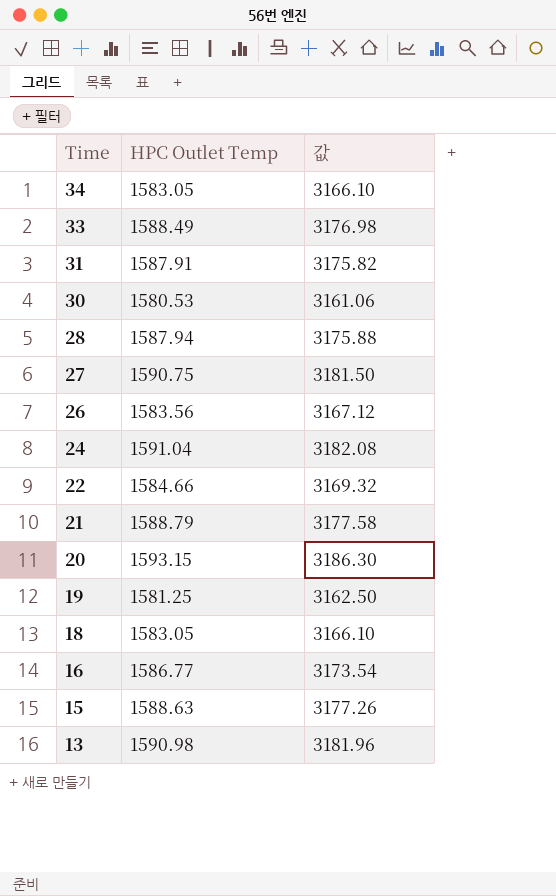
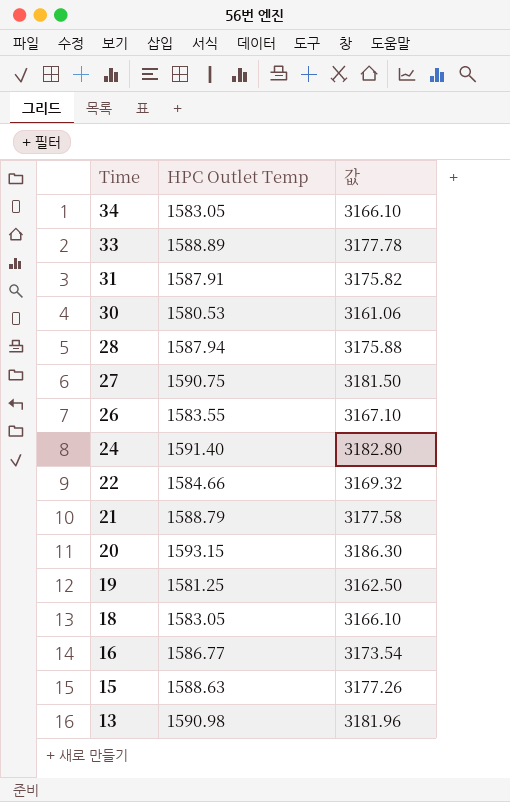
33 | HPC Outlet Temp: 1588.49 -> 1588.89
33 | 값: 3176.98 -> 3177.78
26 | HPC Outlet Temp: 1583.56 -> 1583.55
26 | 값: 3167.12 -> 3167.10
24 | HPC Outlet Temp: 1591.04 -> 1591.40
24 | 값: 3182.08 -> 3182.80

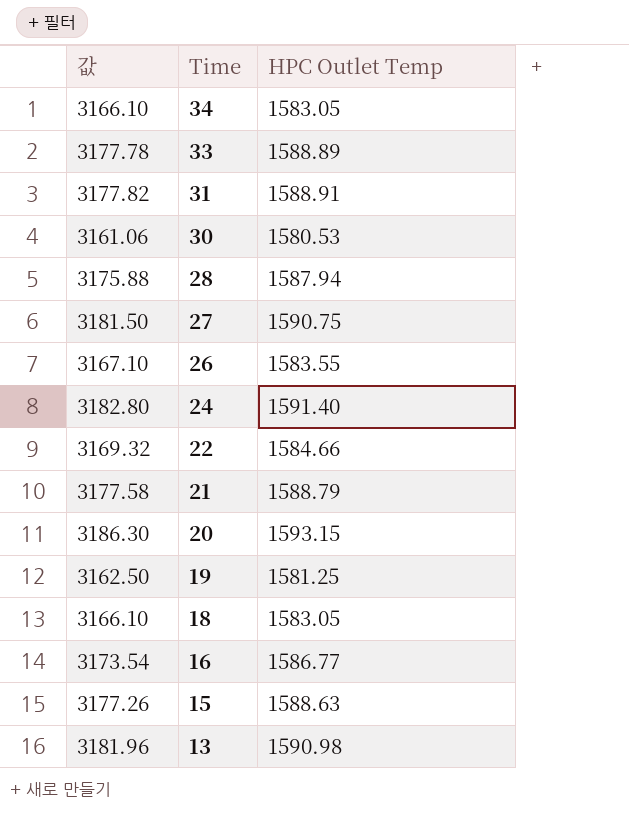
column 값 | position: 3 -> 1
31 | 값: 3175.82 -> 3177.82
31 | HPC Outlet Temp: 1587.91 -> 1588.91

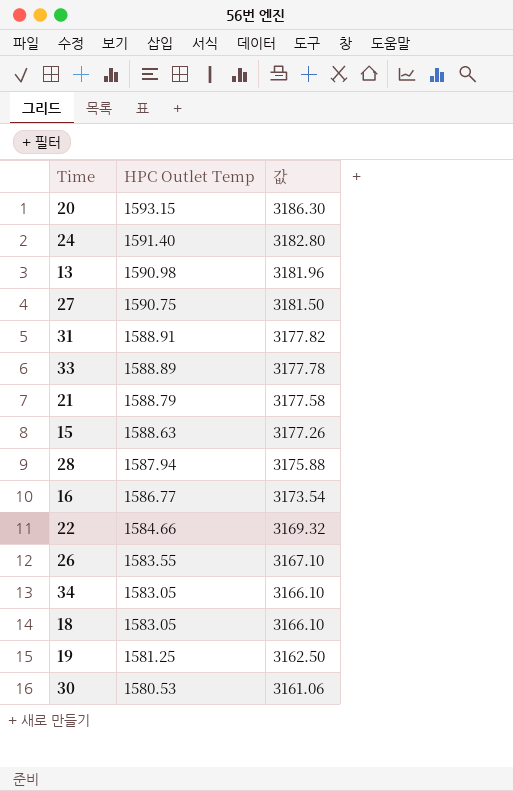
row order: Time descending -> HPC Outlet Temp descending
column 값 | position: 1 -> 3

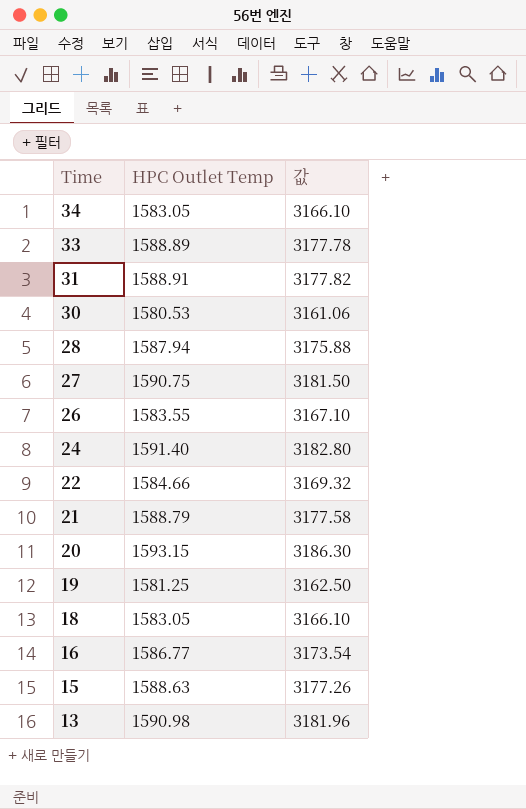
row order: HPC Outlet Temp descending -> Time descending

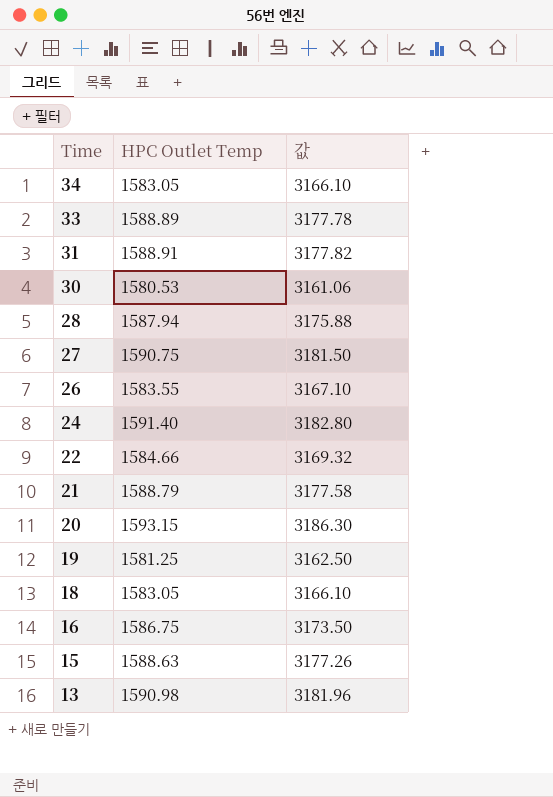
16 | HPC Outlet Temp: 1586.77 -> 1586.75
16 | 값: 3173.54 -> 3173.50

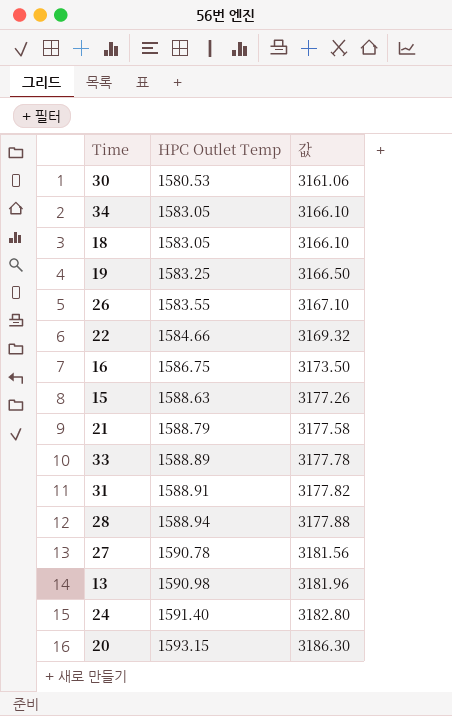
row order: Time descending -> HPC Outlet Temp ascending
19 | HPC Outlet Temp: 1581.25 -> 1583.25
19 | 값: 3162.50 -> 3166.50
28 | HPC Outlet Temp: 1587.94 -> 1588.94
28 | 값: 3175.88 -> 3177.88
27 | HPC Outlet Temp: 1590.75 -> 1590.78
27 | 값: 3181.50 -> 3181.56

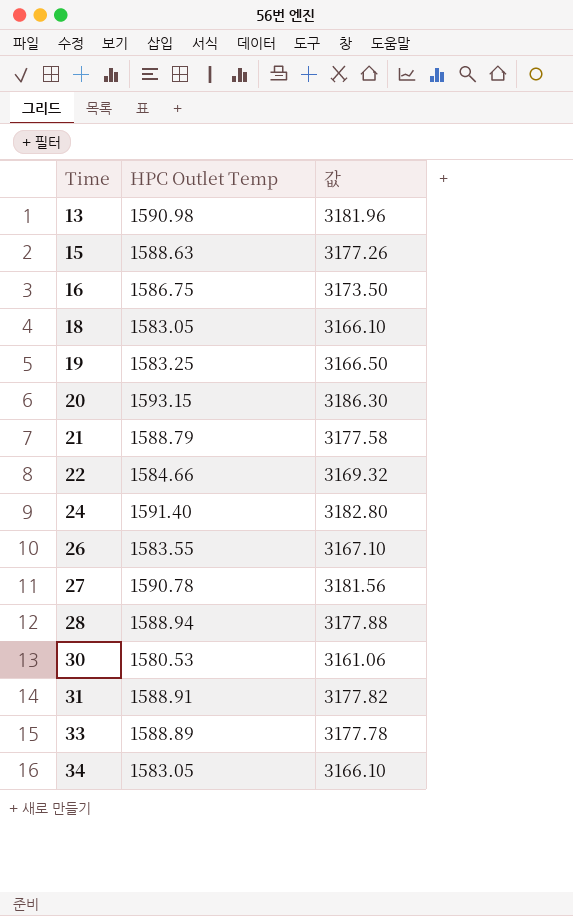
row order: HPC Outlet Temp ascending -> Time ascending

